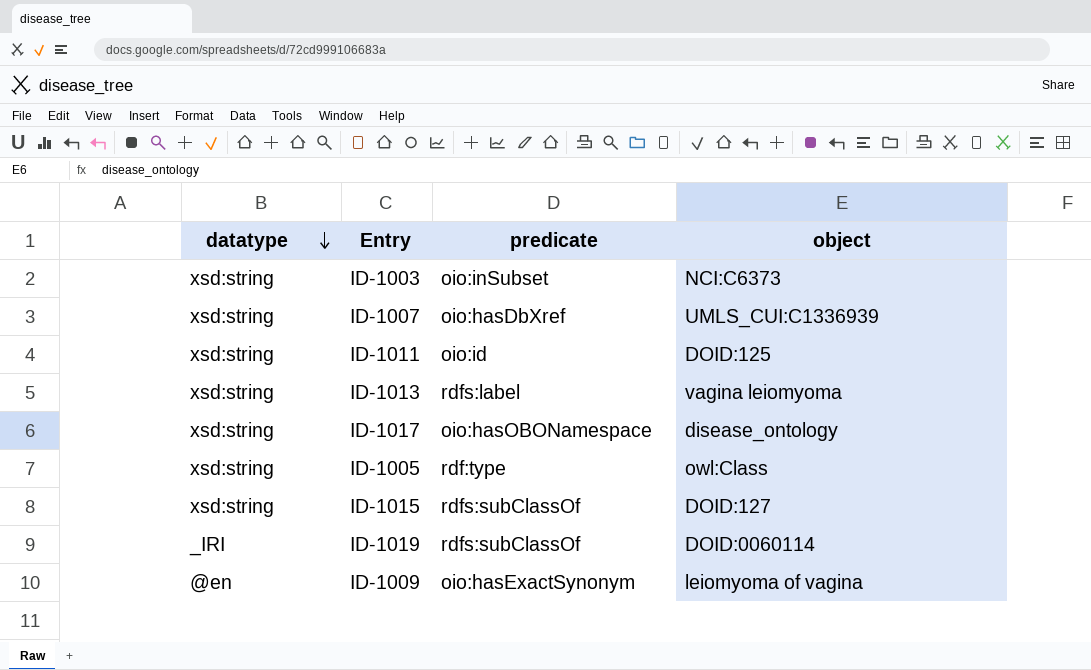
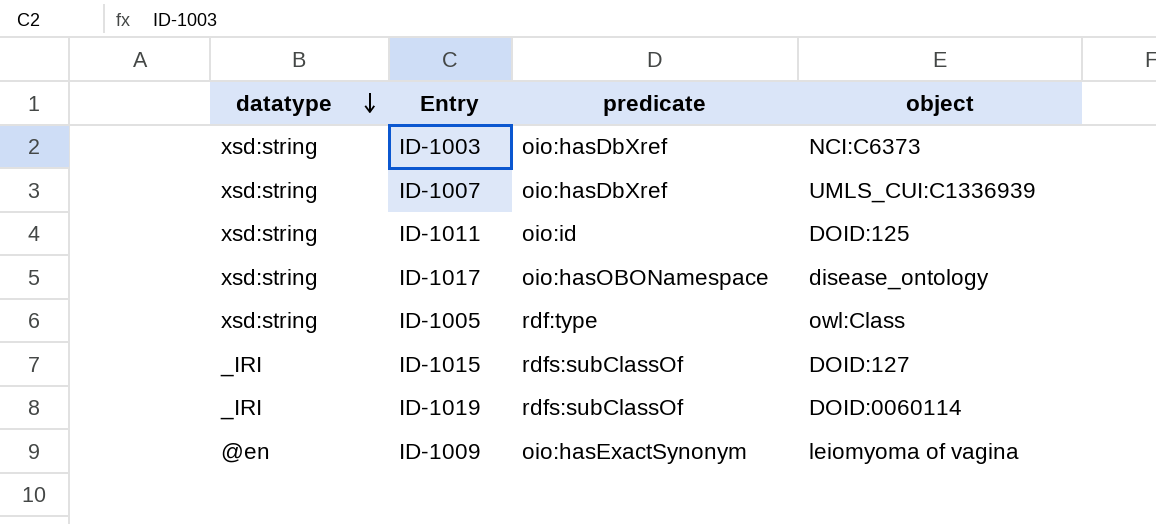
row ID-1013: xsd:string | rdfs:label | vagina leiomyoma -> none
ID-1003 | predicate: oio:inSubset -> oio:hasDbXref
ID-1015 | datatype: xsd:string -> _IRI

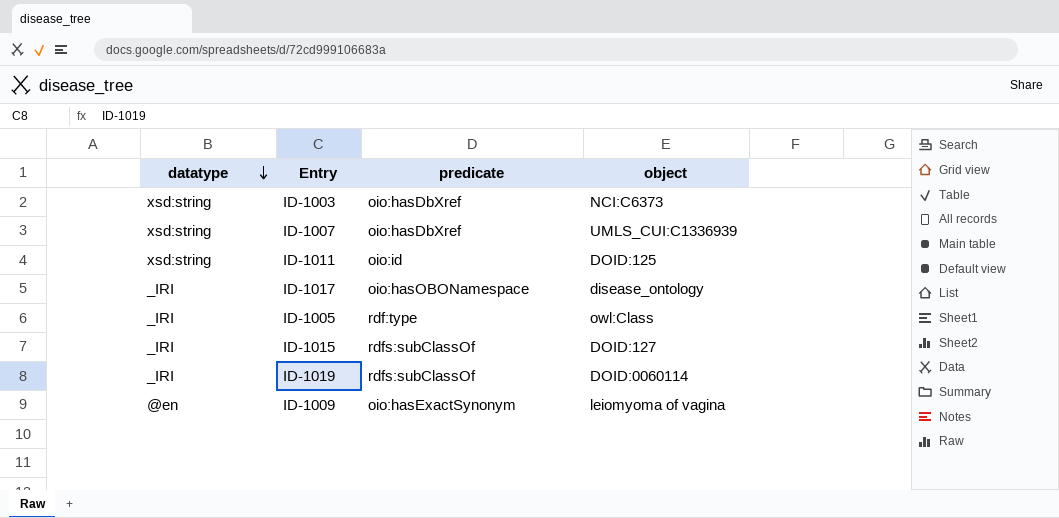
ID-1017 | datatype: xsd:string -> _IRI
ID-1005 | datatype: xsd:string -> _IRI

